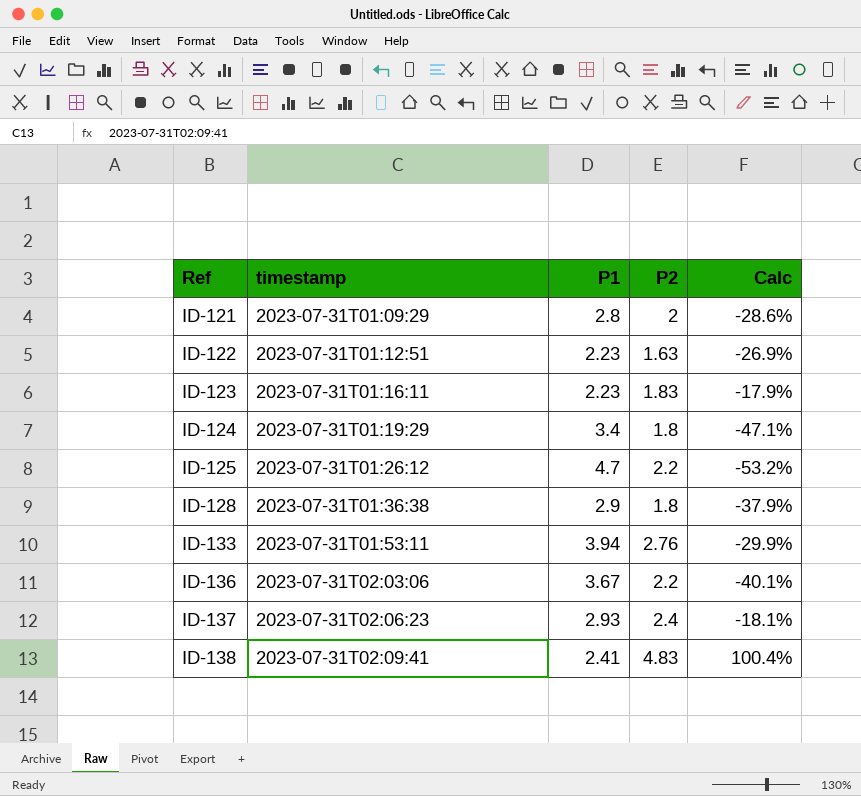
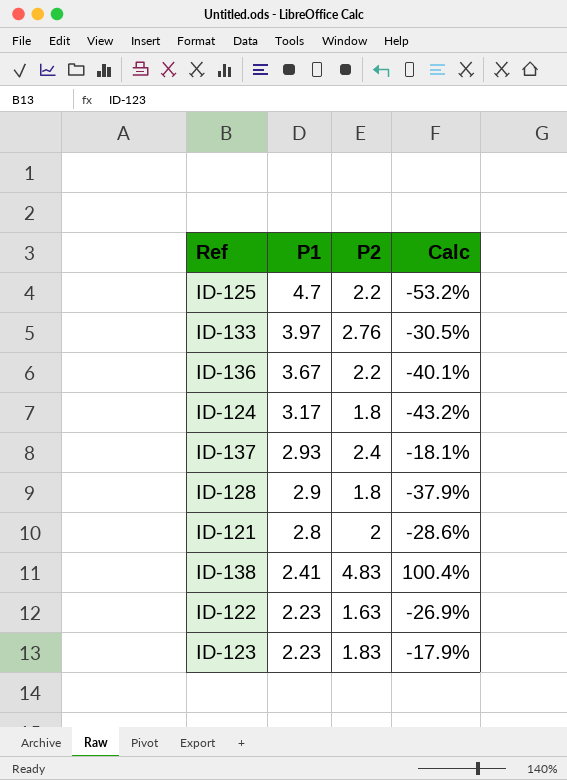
row order: Ref ascending -> P1 descending
column timestamp | position: 2 -> none
ID-133 | P1: 3.94 -> 3.97
ID-133 | Calc: -29.9% -> -30.5%
ID-124 | P1: 3.4 -> 3.17
ID-124 | Calc: -47.1% -> -43.2%

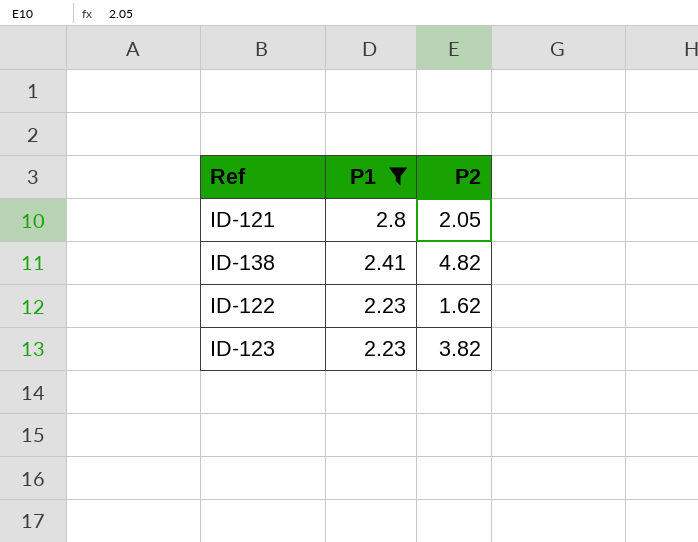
filter: none -> P1 <= 2.8
column Calc | formula: ([P2] - [P1]) / [P1] -> none
ID-121 | P2: 2 -> 2.05
ID-138 | P2: 4.83 -> 4.82
ID-122 | P2: 1.63 -> 1.62
ID-123 | P2: 1.83 -> 3.82

